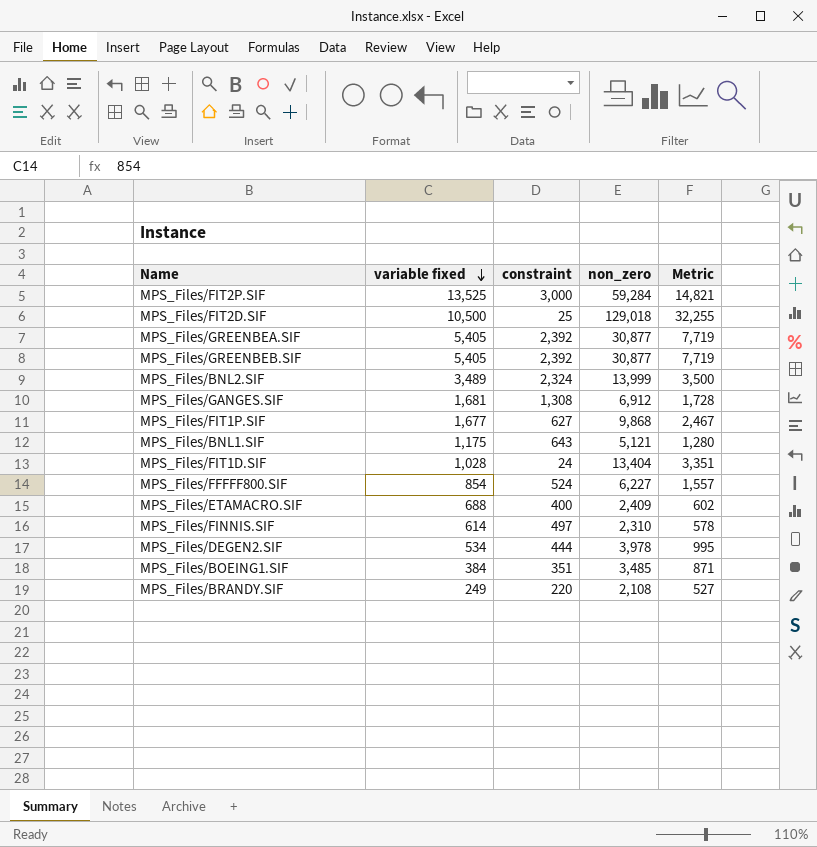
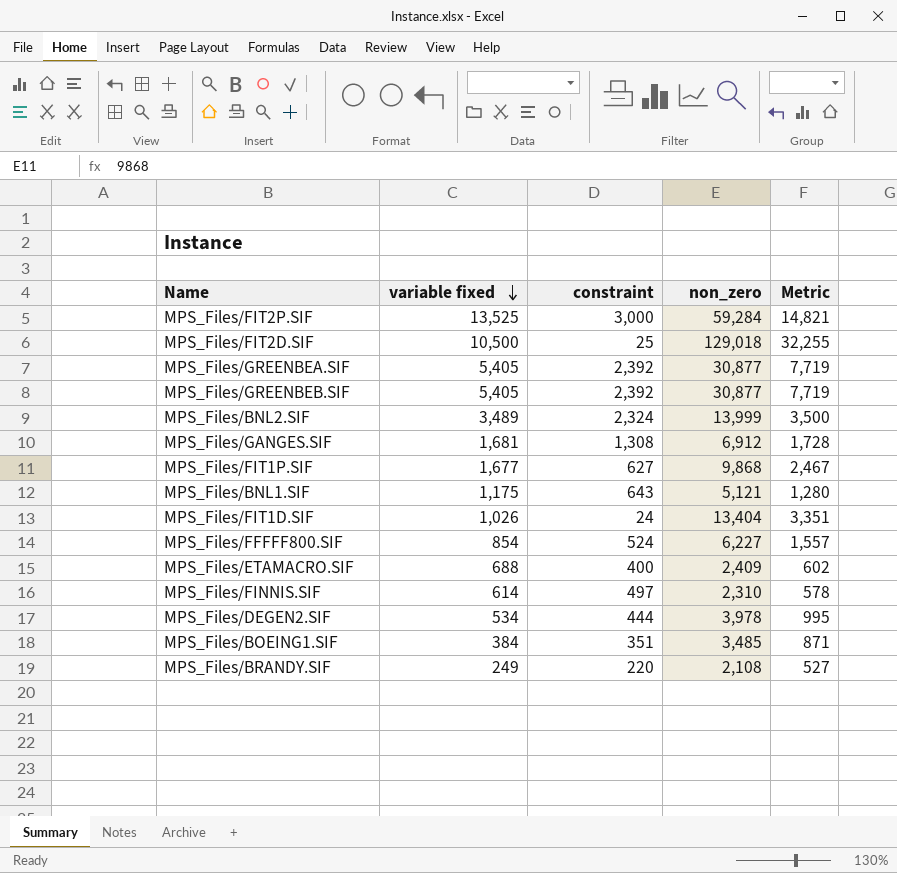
MPS_Files/FIT1D.SIF | variable fixed: 1,028 -> 1,026

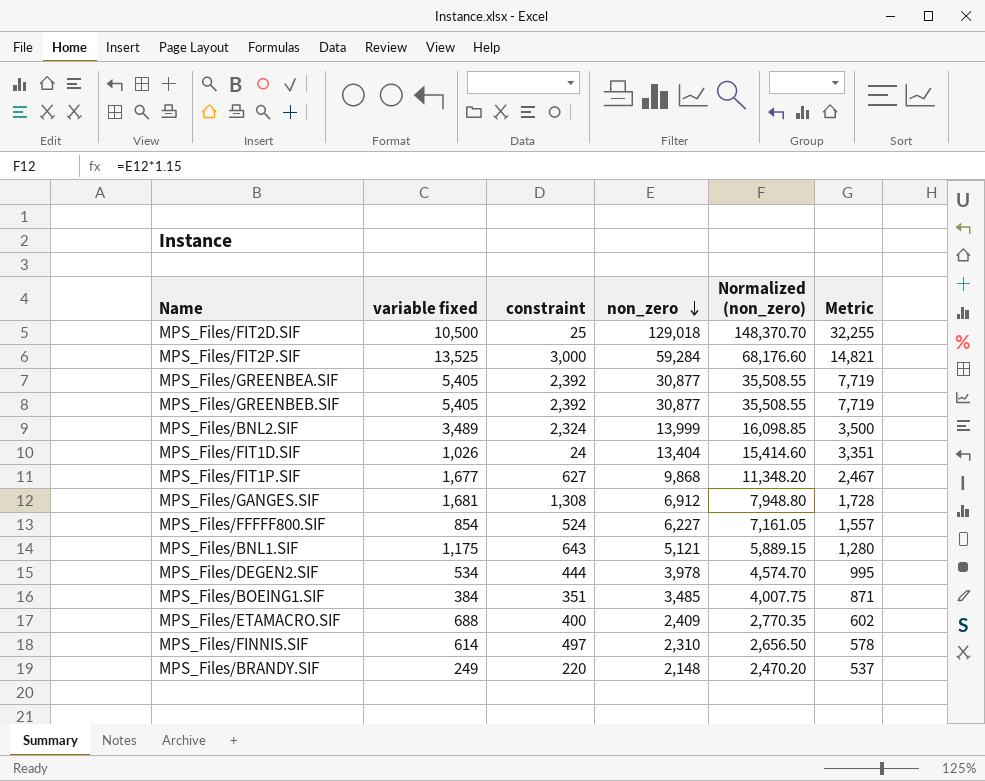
row order: variable fixed descending -> non_zero descending
column Normalized (non_zero) | formula: none -> [non_zero] * 1.15
MPS_Files/BRANDY.SIF | non_zero: 2,108 -> 2,148
MPS_Files/BRANDY.SIF | Metric: 527 -> 537

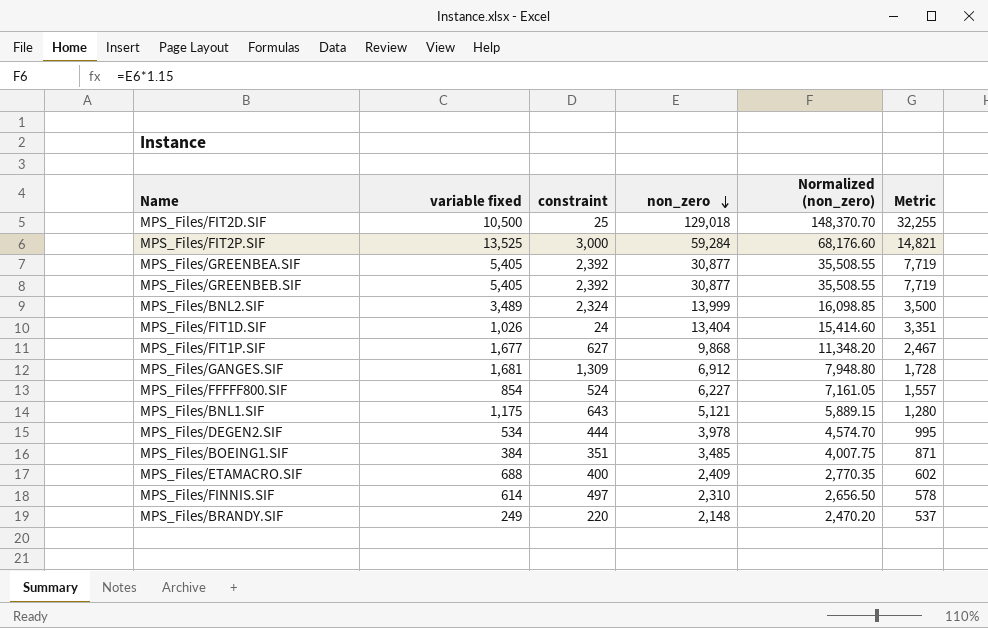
MPS_Files/GANGES.SIF | constraint: 1,308 -> 1,309

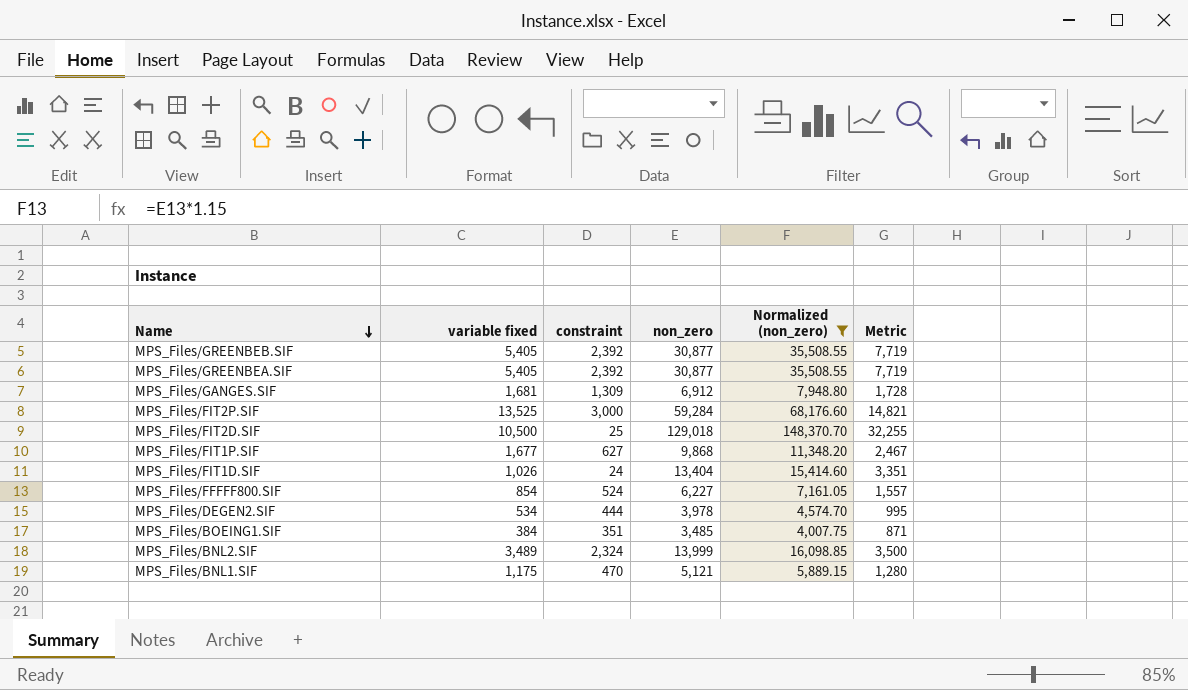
filter: none -> Normalized (non_zero) >= 4,007.75
row order: non_zero descending -> Name descending
MPS_Files/BNL1.SIF | constraint: 643 -> 470

